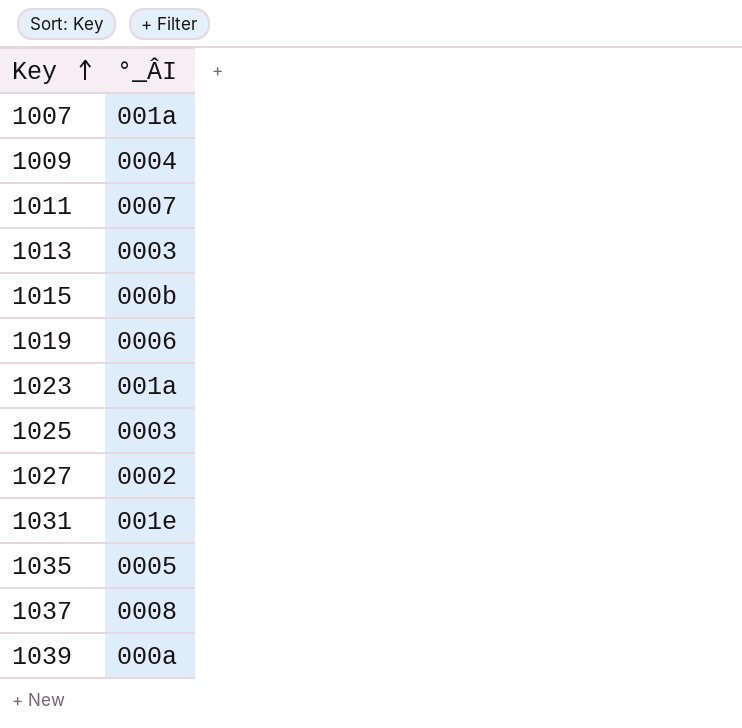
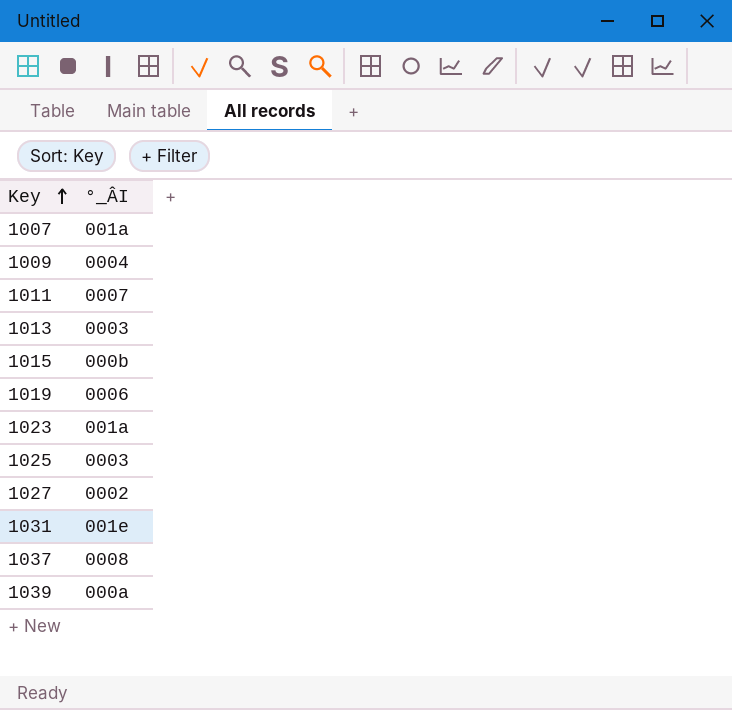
row 1035: 0005 -> none

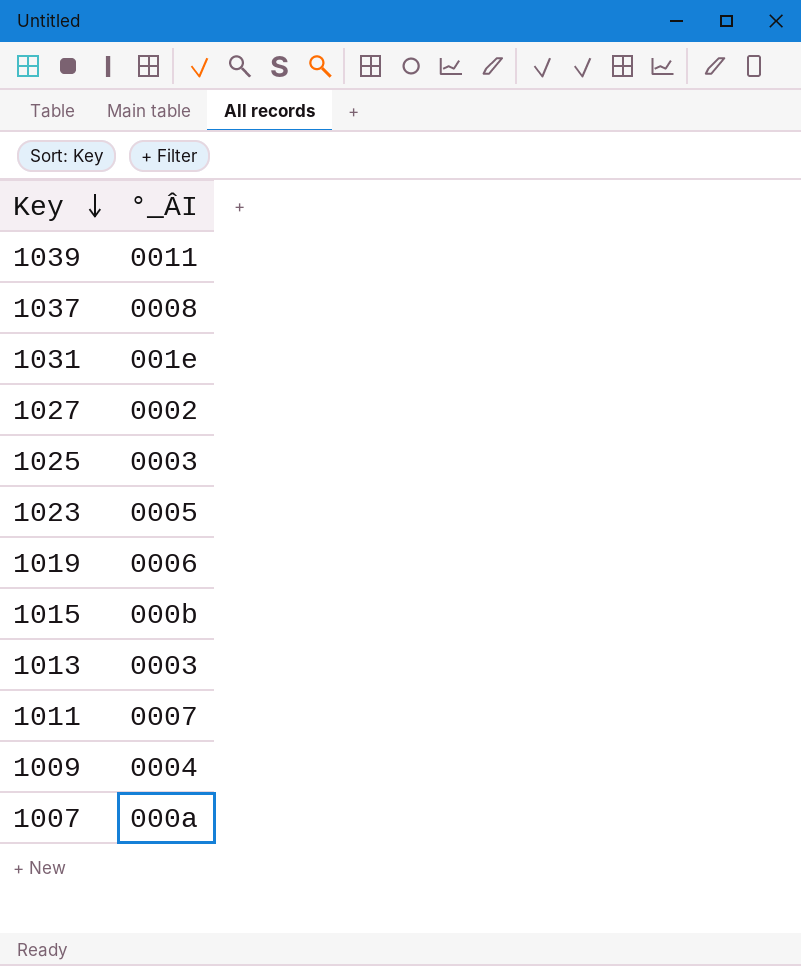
row order: Key ascending -> Key descending
1039 | °_ÂI: 000a -> 0011
1023 | °_ÂI: 001a -> 0005
1007 | °_ÂI: 001a -> 000a

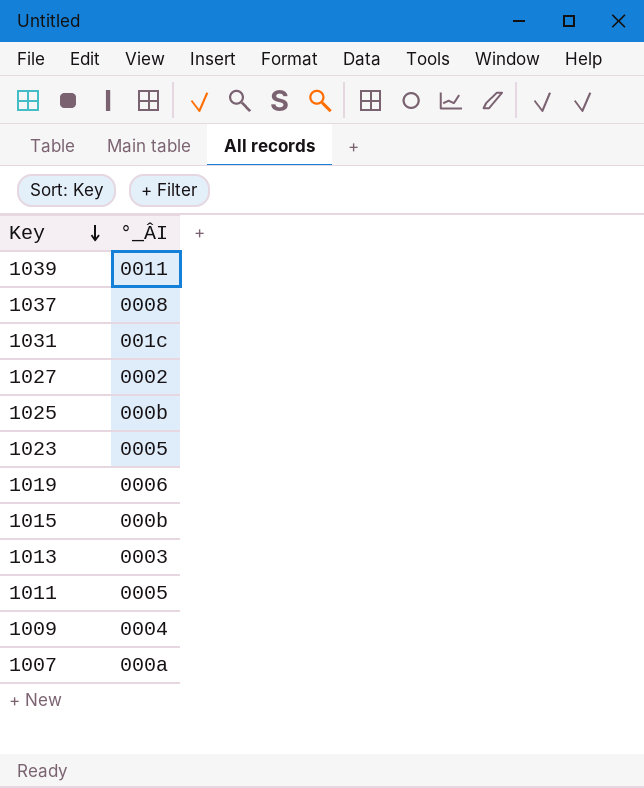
1031 | °_ÂI: 001e -> 001c
1025 | °_ÂI: 0003 -> 000b
1011 | °_ÂI: 0007 -> 0005

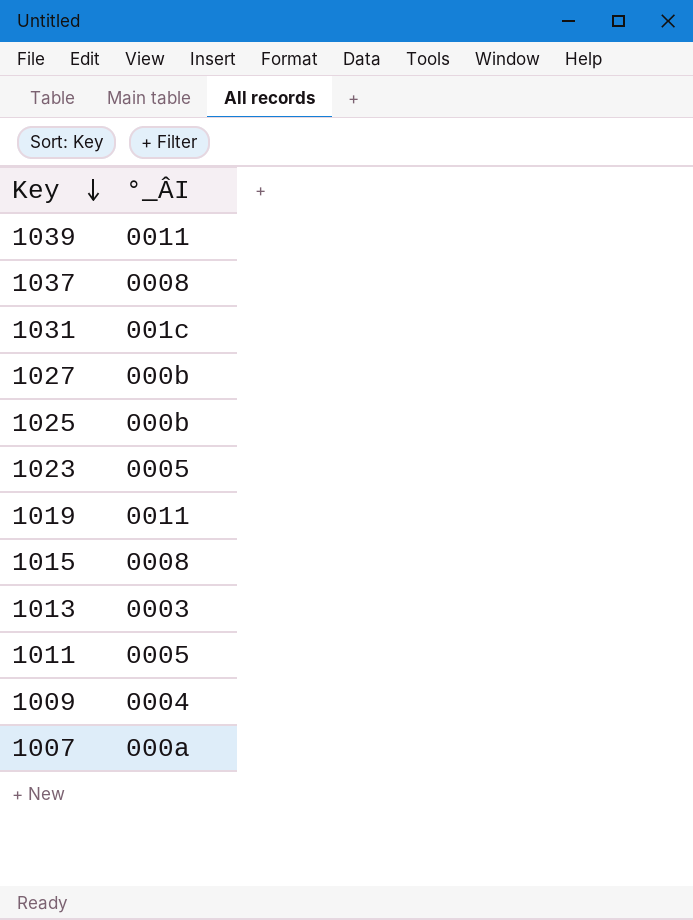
1027 | °_ÂI: 0002 -> 000b
1019 | °_ÂI: 0006 -> 0011
1015 | °_ÂI: 000b -> 0008

